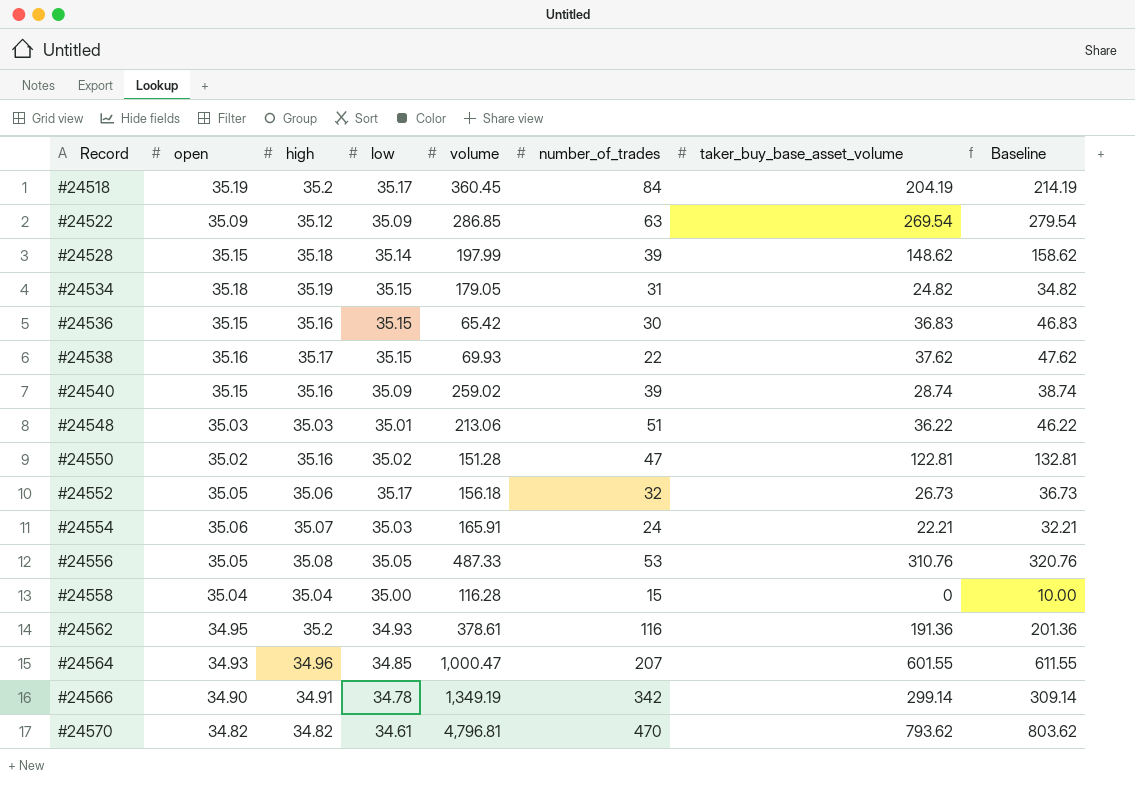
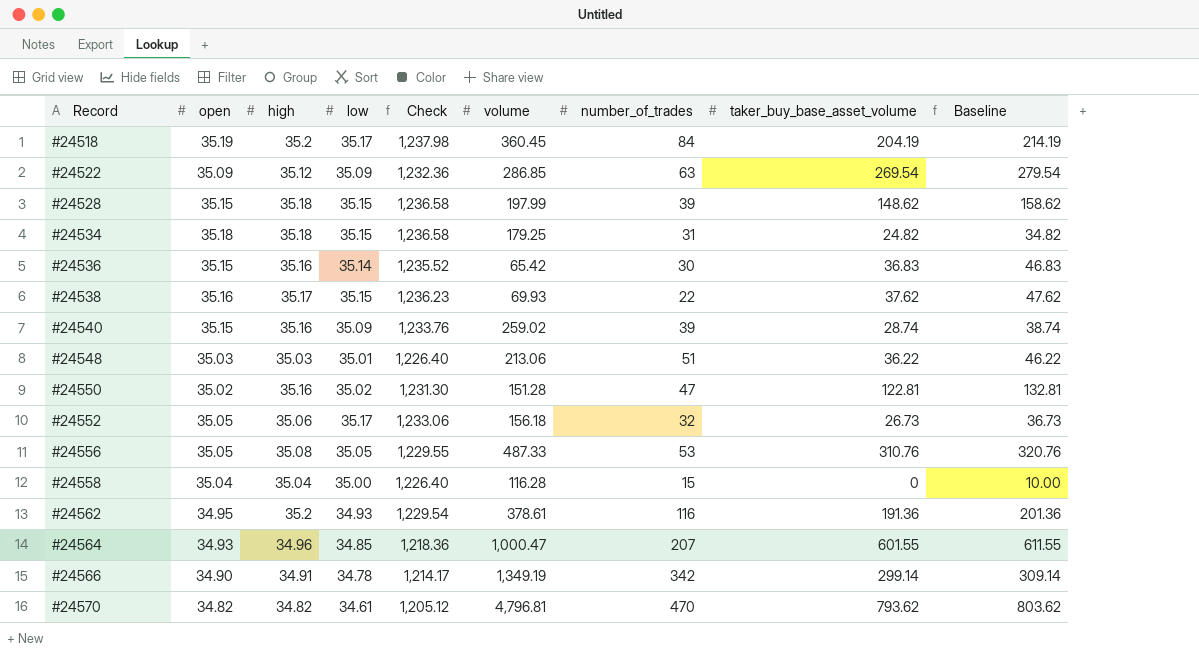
column Check | formula: none -> [high] * [low]
row #24554: 35.06 | 35.07 | 35.03 | 165.91 | 24 | 22.21 | 32.21 -> none
#24528 | low: 35.14 -> 35.15
#24534 | high: 35.19 -> 35.18
#24534 | volume: 179.05 -> 179.25
#24536 | low: 35.15 -> 35.14

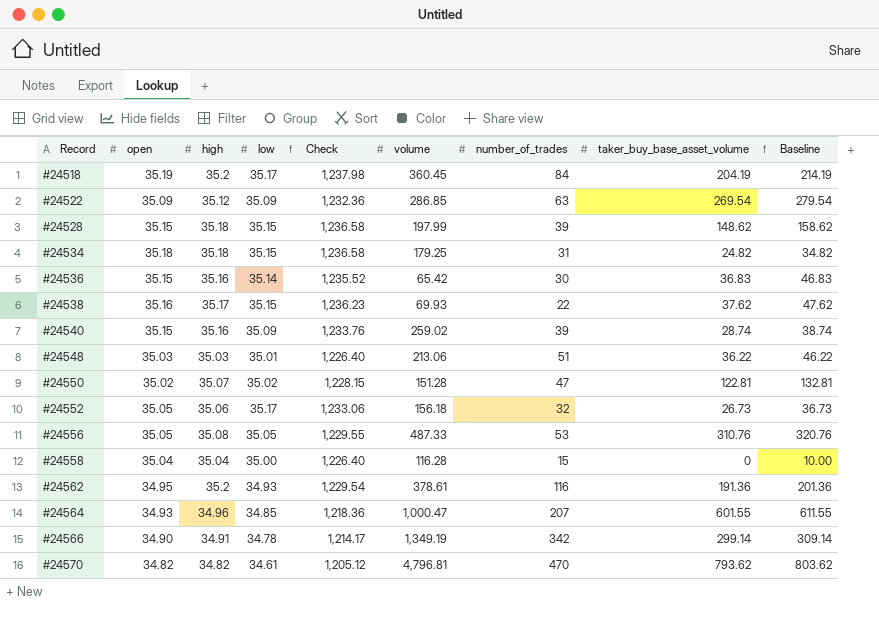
#24550 | high: 35.16 -> 35.07
#24550 | Check: 1,231.30 -> 1,228.15

